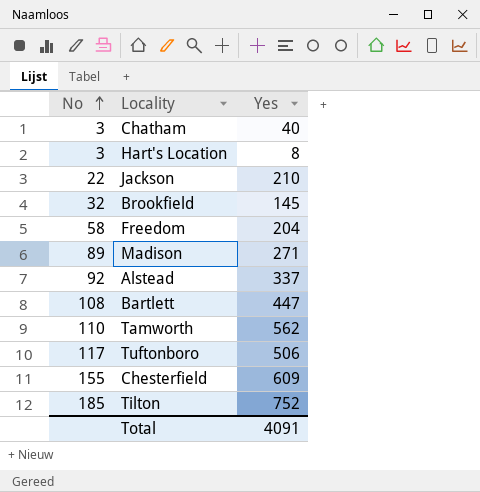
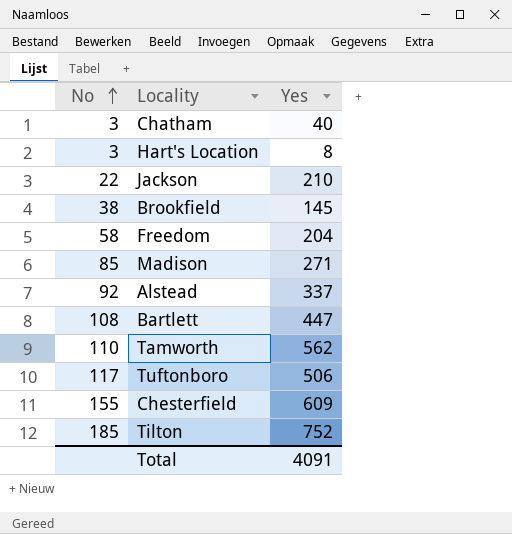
Brookfield | No: 32 -> 38
Madison | No: 89 -> 85

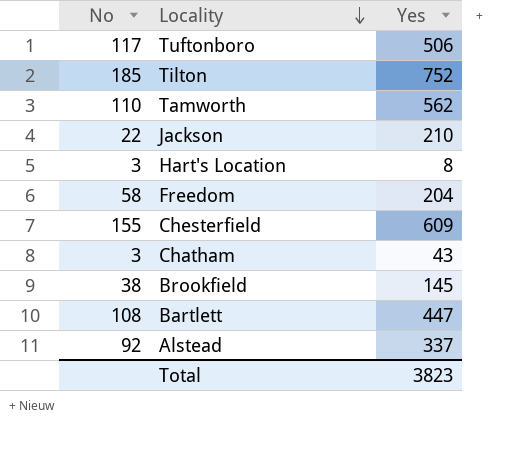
row order: No ascending -> Locality descending
row Madison: 85 | 271 -> none
Chatham | Yes: 40 -> 43
Total | Yes: 4091 -> 3823

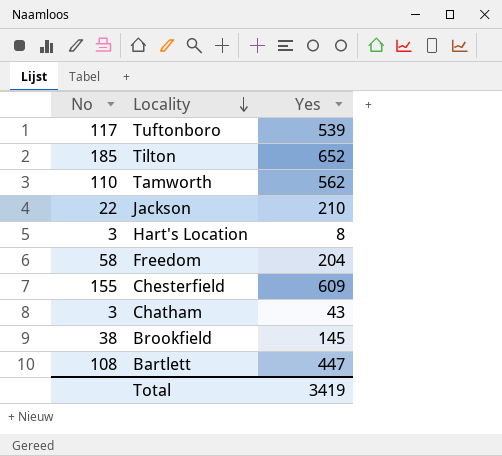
row Alstead: 92 | 337 -> none
Tuftonboro | Yes: 506 -> 539
Tilton | Yes: 752 -> 652
Total | Yes: 3823 -> 3419

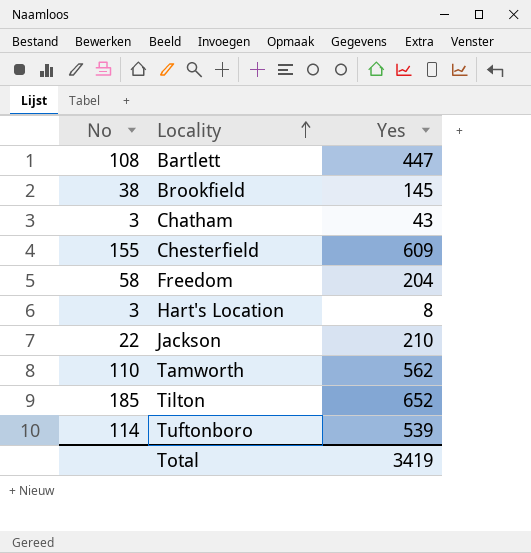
row order: Locality descending -> Locality ascending
Tuftonboro | No: 117 -> 114

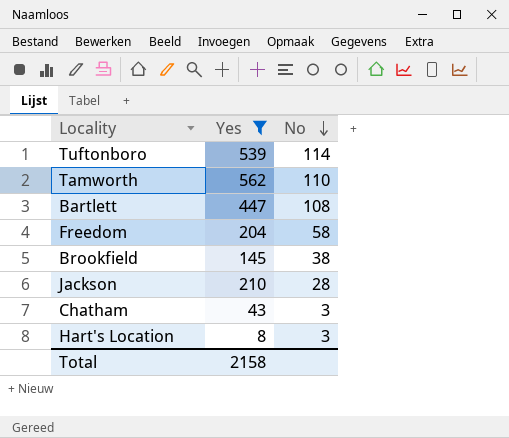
filter: none -> Yes <= 562
row order: Locality ascending -> No descending
column No | position: 1 -> 3
Jackson | No: 22 -> 28
Total | Yes: 3419 -> 2158

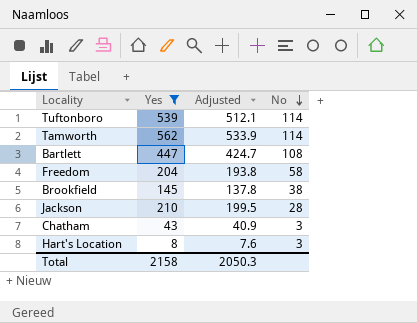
column Adjusted | formula: none -> [Yes] * 0.95
Tamworth | No: 110 -> 114

